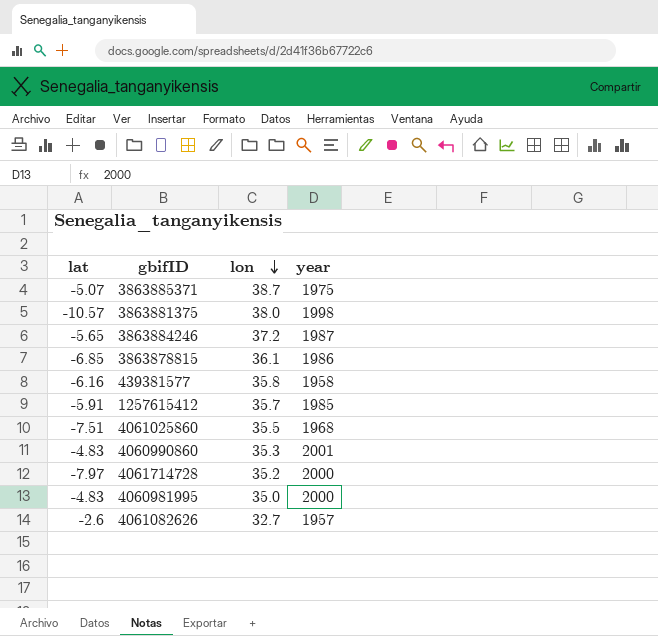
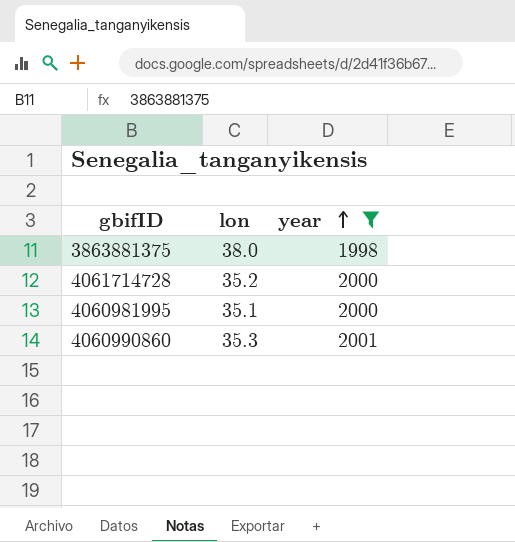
filter: none -> year >= 1998
row order: lon descending -> year ascending
column lat | position: 1 -> none
4060981995 | lon: 35.0 -> 35.1

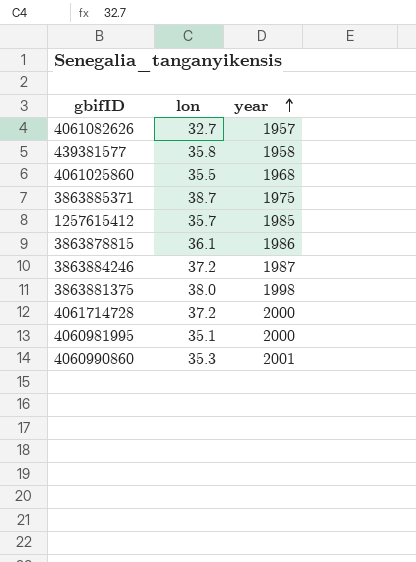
filter: year >= 1998 -> none
4061714728 | lon: 35.2 -> 37.2

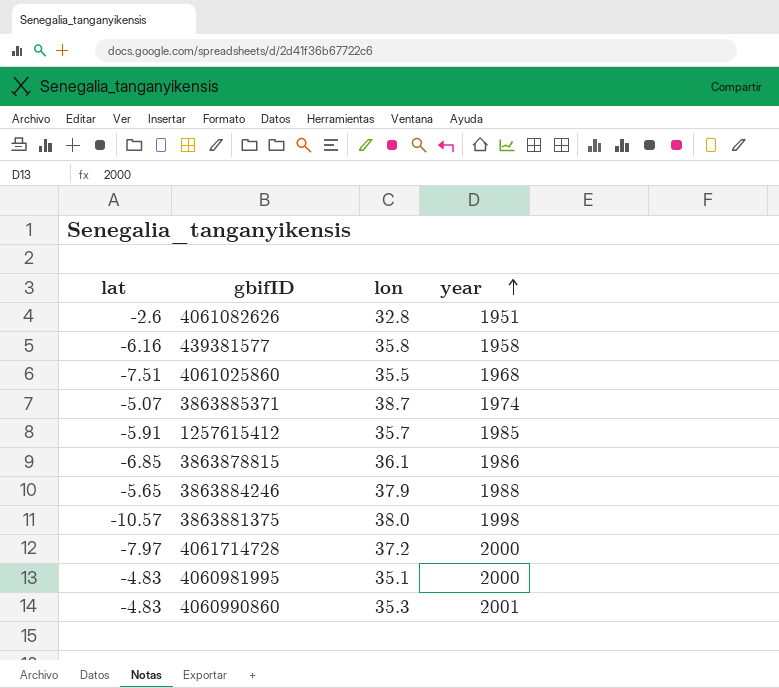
column lat | position: none -> 1
4061082626 | lon: 32.7 -> 32.8
4061082626 | year: 1957 -> 1951
3863885371 | year: 1975 -> 1974
3863884246 | lon: 37.2 -> 37.9
3863884246 | year: 1987 -> 1988

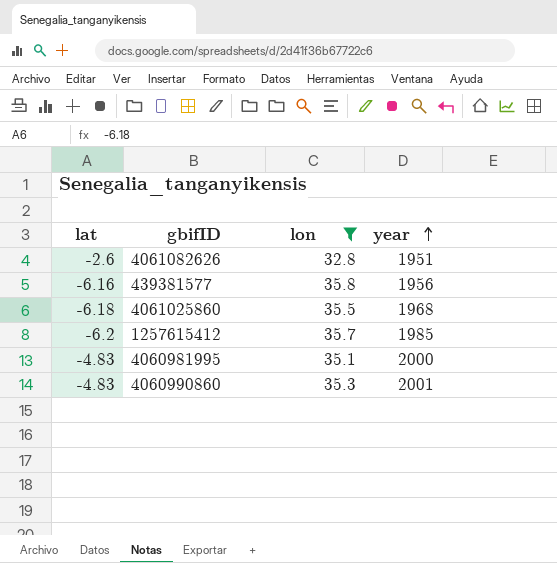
filter: none -> lon <= 35.8
439381577 | year: 1958 -> 1956
4061025860 | lat: -7.51 -> -6.18
1257615412 | lat: -5.91 -> -6.2

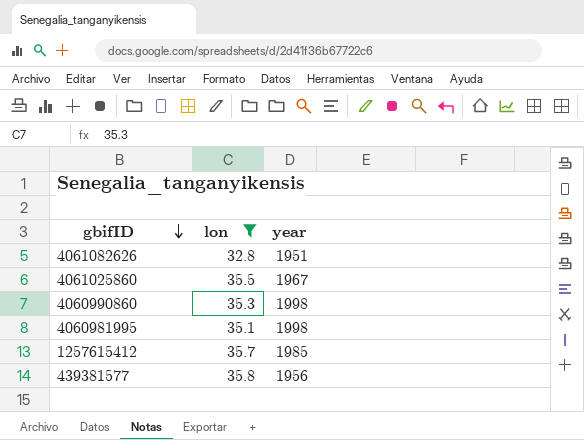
row order: year ascending -> gbifID descending
column lat | position: 1 -> none
4061025860 | year: 1968 -> 1967
4060990860 | year: 2001 -> 1998
4060981995 | year: 2000 -> 1998

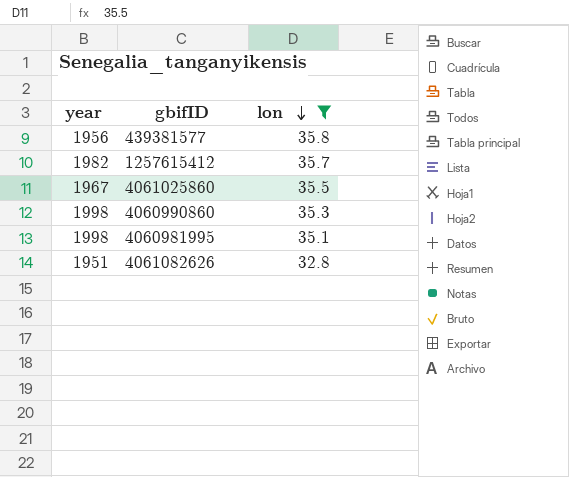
row order: gbifID descending -> lon descending
column year | position: 3 -> 1
1257615412 | year: 1985 -> 1982

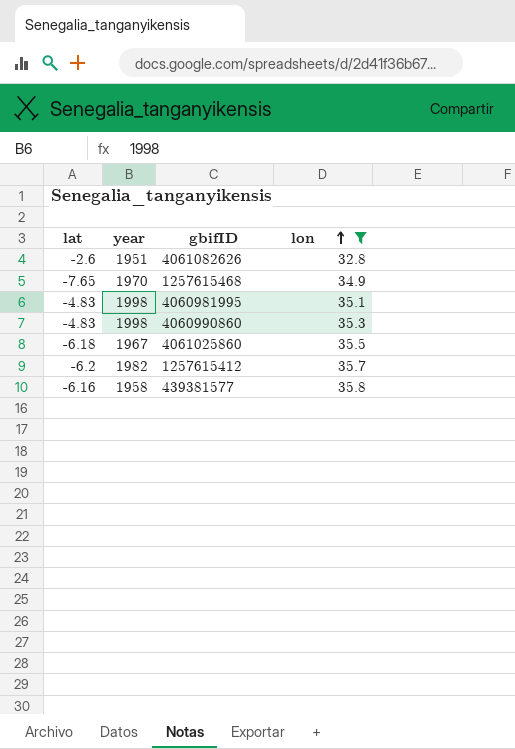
row order: lon descending -> lon ascending
column lat | position: none -> 1
row 1257615468: none -> -7.65 | 1970 | 34.9
439381577 | year: 1956 -> 1958

